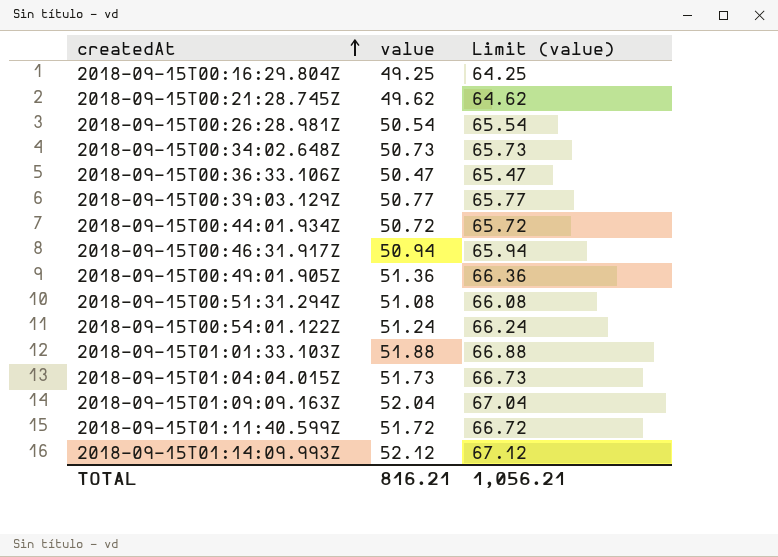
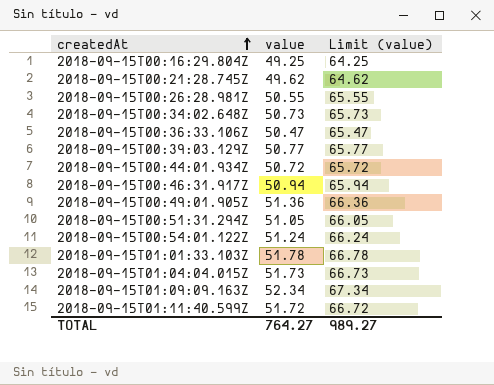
row 2018-09-15T01:14:09.993Z: 52.12 | 67.12 -> none
2018-09-15T00:26:28.981Z | value: 50.54 -> 50.55
2018-09-15T00:26:28.981Z | Limit (value): 65.54 -> 65.55
2018-09-15T00:51:31.294Z | value: 51.08 -> 51.05
2018-09-15T00:51:31.294Z | Limit (value): 66.08 -> 66.05
2018-09-15T01:01:33.103Z | value: 51.88 -> 51.78
2018-09-15T01:01:33.103Z | Limit (value): 66.88 -> 66.78
2018-09-15T01:09:09.163Z | value: 52.04 -> 52.34
2018-09-15T01:09:09.163Z | Limit (value): 67.04 -> 67.34
TOTAL | value: 816.21 -> 764.27
TOTAL | Limit (value): 1,056.21 -> 989.27

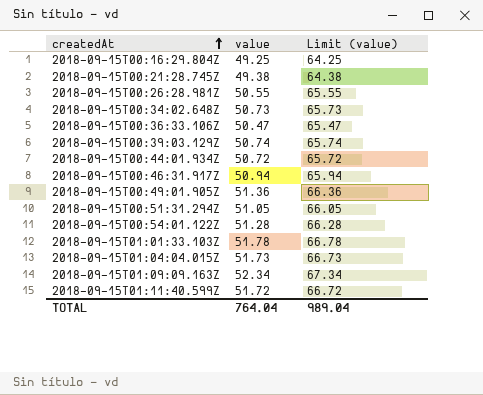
2018-09-15T00:21:28.745Z | value: 49.62 -> 49.38
2018-09-15T00:21:28.745Z | Limit (value): 64.62 -> 64.38
2018-09-15T00:39:03.129Z | value: 50.77 -> 50.74
2018-09-15T00:39:03.129Z | Limit (value): 65.77 -> 65.74
2018-09-15T00:54:01.122Z | value: 51.24 -> 51.28
2018-09-15T00:54:01.122Z | Limit (value): 66.24 -> 66.28
TOTAL | value: 764.27 -> 764.04
TOTAL | Limit (value): 989.27 -> 989.04

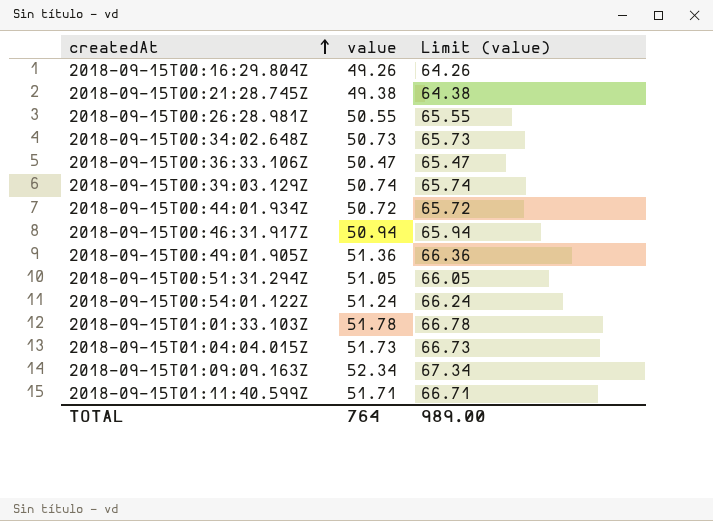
2018-09-15T00:16:29.804Z | value: 49.25 -> 49.26
2018-09-15T00:16:29.804Z | Limit (value): 64.25 -> 64.26
2018-09-15T00:54:01.122Z | value: 51.28 -> 51.24
2018-09-15T00:54:01.122Z | Limit (value): 66.28 -> 66.24
2018-09-15T01:11:40.599Z | value: 51.72 -> 51.71
2018-09-15T01:11:40.599Z | Limit (value): 66.72 -> 66.71
TOTAL | value: 764.04 -> 764
TOTAL | Limit (value): 989.04 -> 989.00

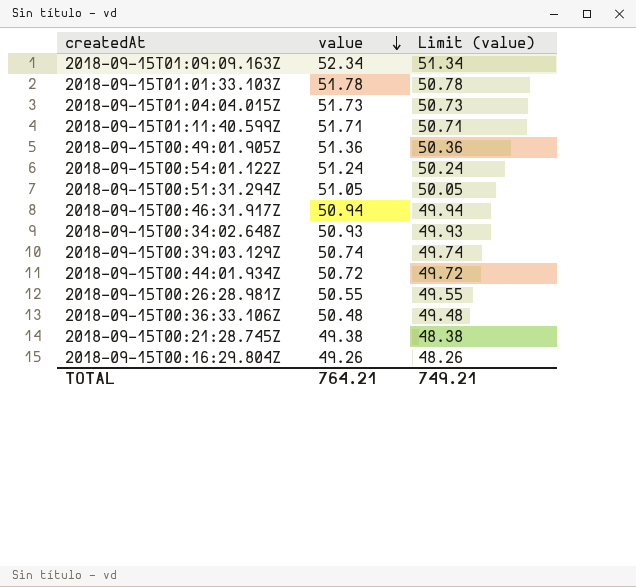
row order: createdAt ascending -> value descending
column Limit (value) | formula: [value] + 15 -> [value] - 1
2018-09-15T00:34:02.648Z | value: 50.73 -> 50.93
2018-09-15T00:36:33.106Z | value: 50.47 -> 50.48
TOTAL | value: 764 -> 764.21
TOTAL | Limit (value): 989.00 -> 749.21

